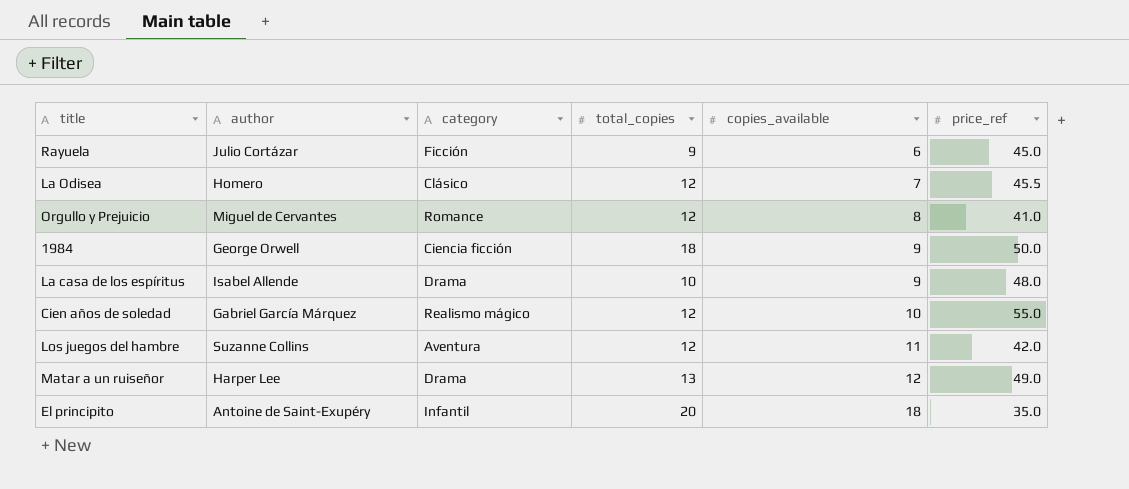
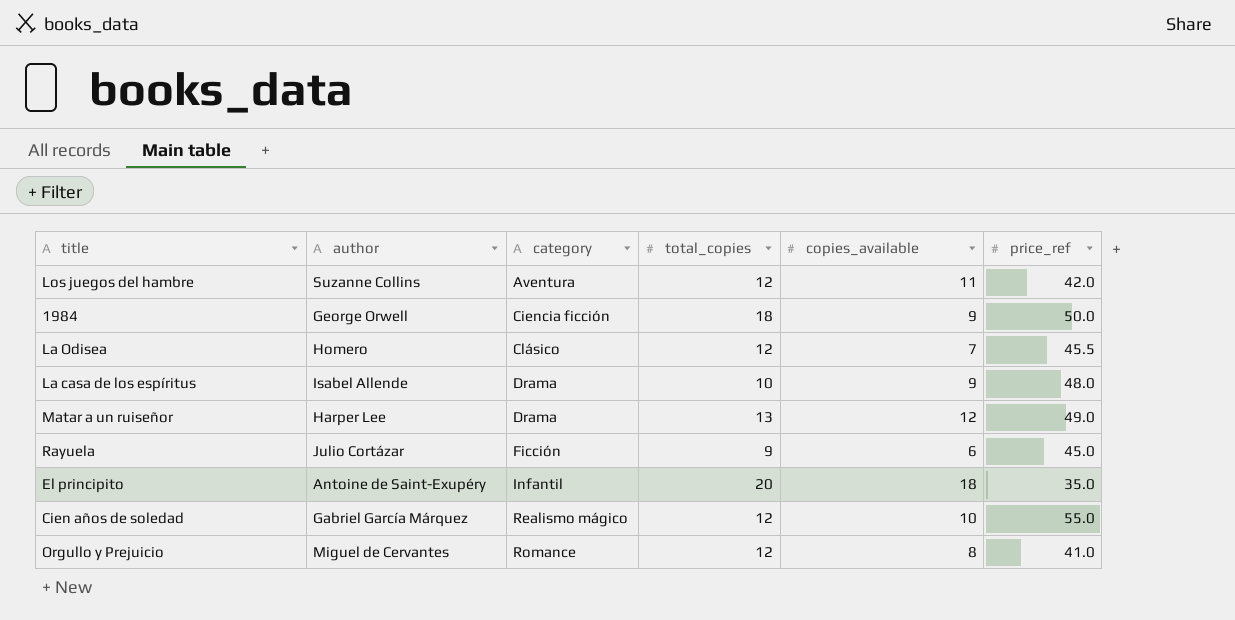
row order: copies_available ascending -> category ascending

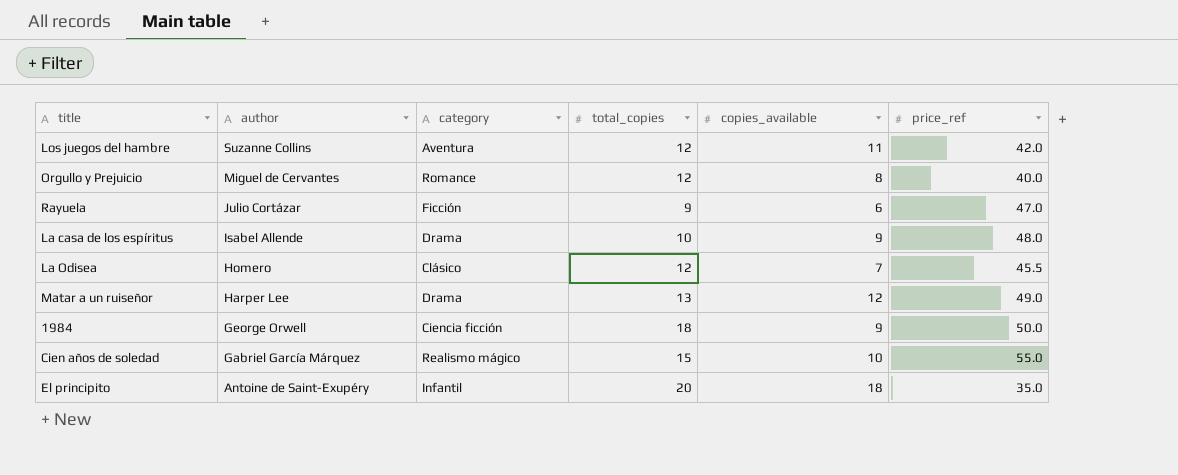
row order: category ascending -> author descending
Orgullo y Prejuicio | price_ref: 41.0 -> 40.0
Rayuela | price_ref: 45.0 -> 47.0
Cien años de soledad | total_copies: 12 -> 15

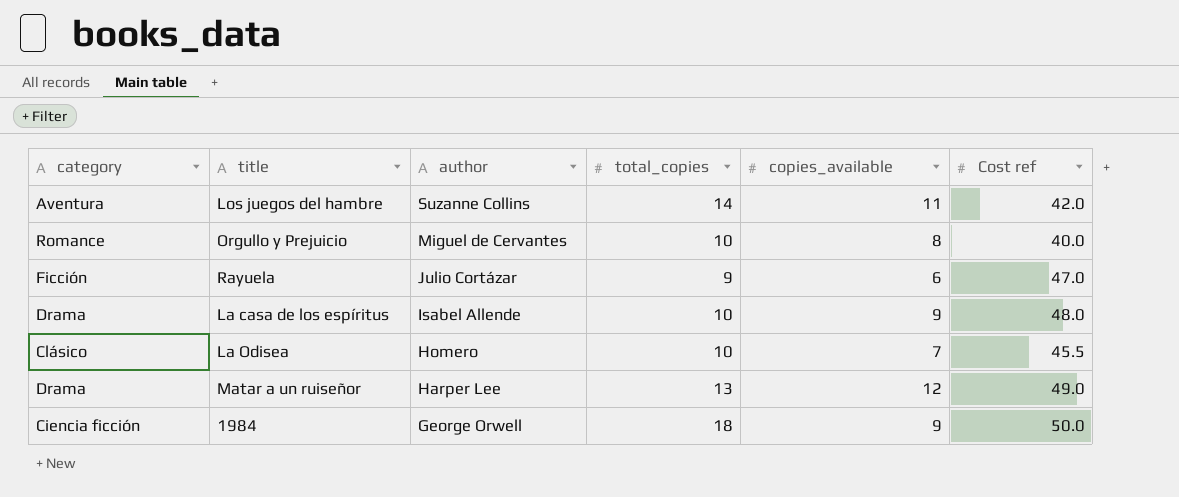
column category | position: 3 -> 1
column name: price_ref -> Cost ref
row Cien años de soledad: Gabriel García Márquez | Realismo mágico | 15 | 10 | 55.0 -> none
row El principito: Antoine de Saint-Exupéry | Infantil | 20 | 18 | 35.0 -> none
Los juegos del hambre | total_copies: 12 -> 14
Orgullo y Prejuicio | total_copies: 12 -> 10
La Odisea | total_copies: 12 -> 10

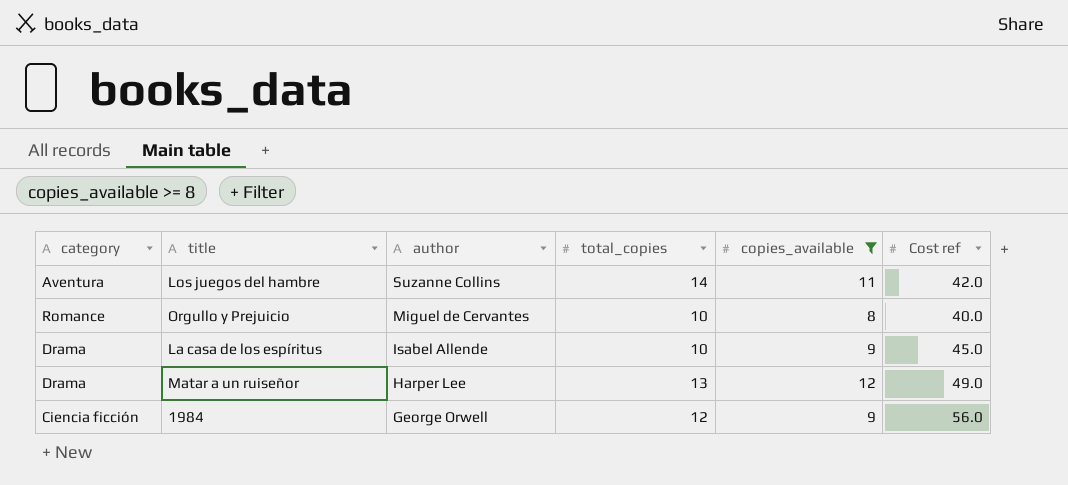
filter: none -> copies_available >= 8
La casa de los espíritus | Cost ref: 48.0 -> 45.0
1984 | total_copies: 18 -> 12
1984 | Cost ref: 50.0 -> 56.0

